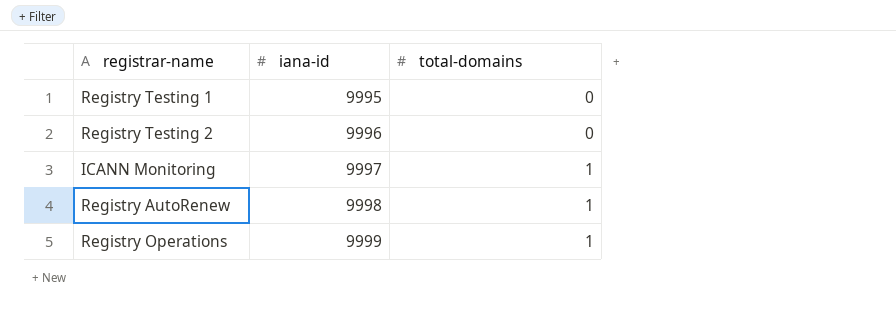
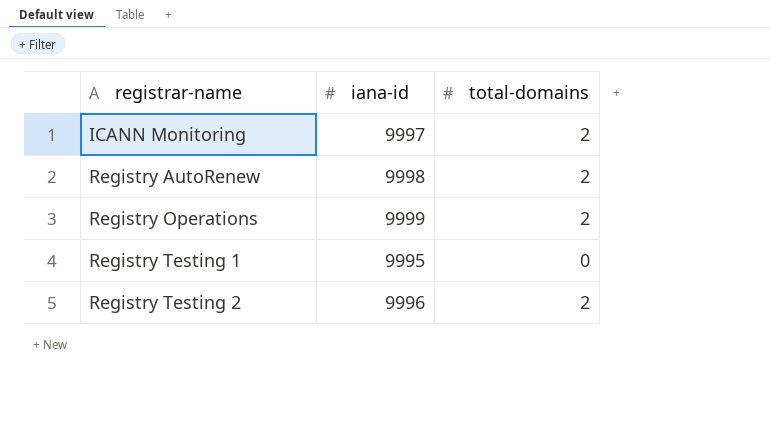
row order: iana-id ascending -> registrar-name ascending
ICANN Monitoring | total-domains: 1 -> 2
Registry AutoRenew | total-domains: 1 -> 2
Registry Operations | total-domains: 1 -> 2
Registry Testing 2 | total-domains: 0 -> 2

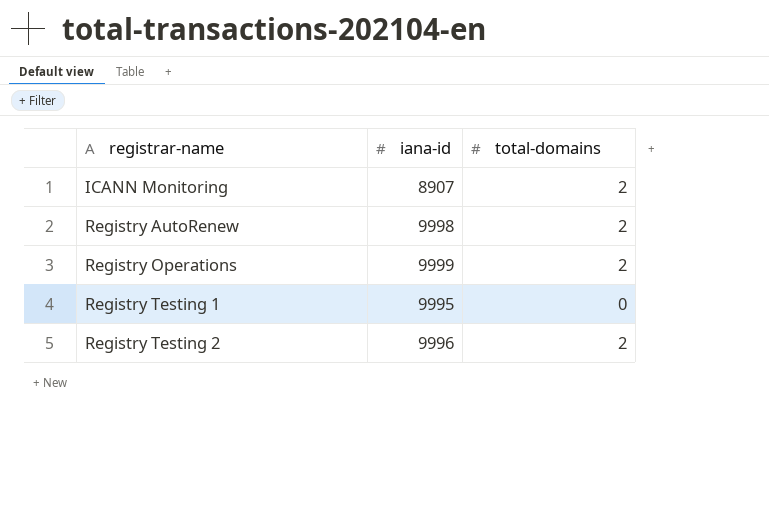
ICANN Monitoring | iana-id: 9997 -> 8907

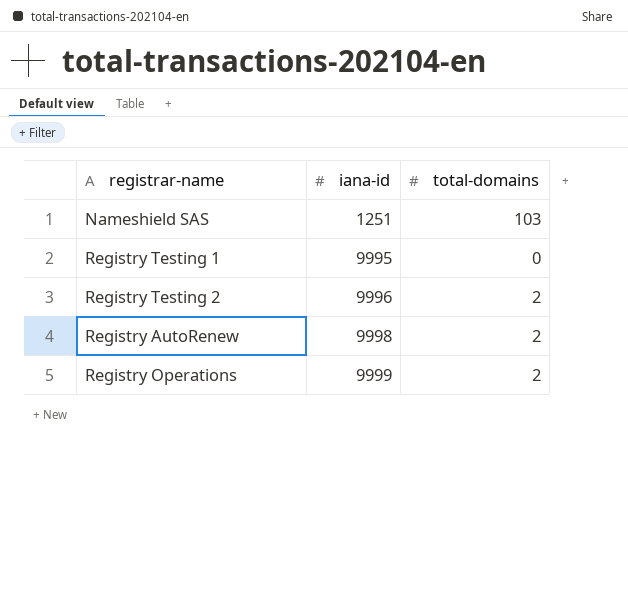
row order: registrar-name ascending -> iana-id ascending
row ICANN Monitoring: 8907 | 2 -> none
row Nameshield SAS: none -> 1251 | 103

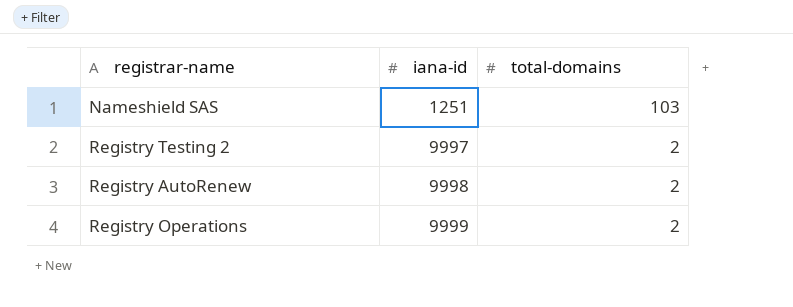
row Registry Testing 1: 9995 | 0 -> none
Registry Testing 2 | iana-id: 9996 -> 9997

